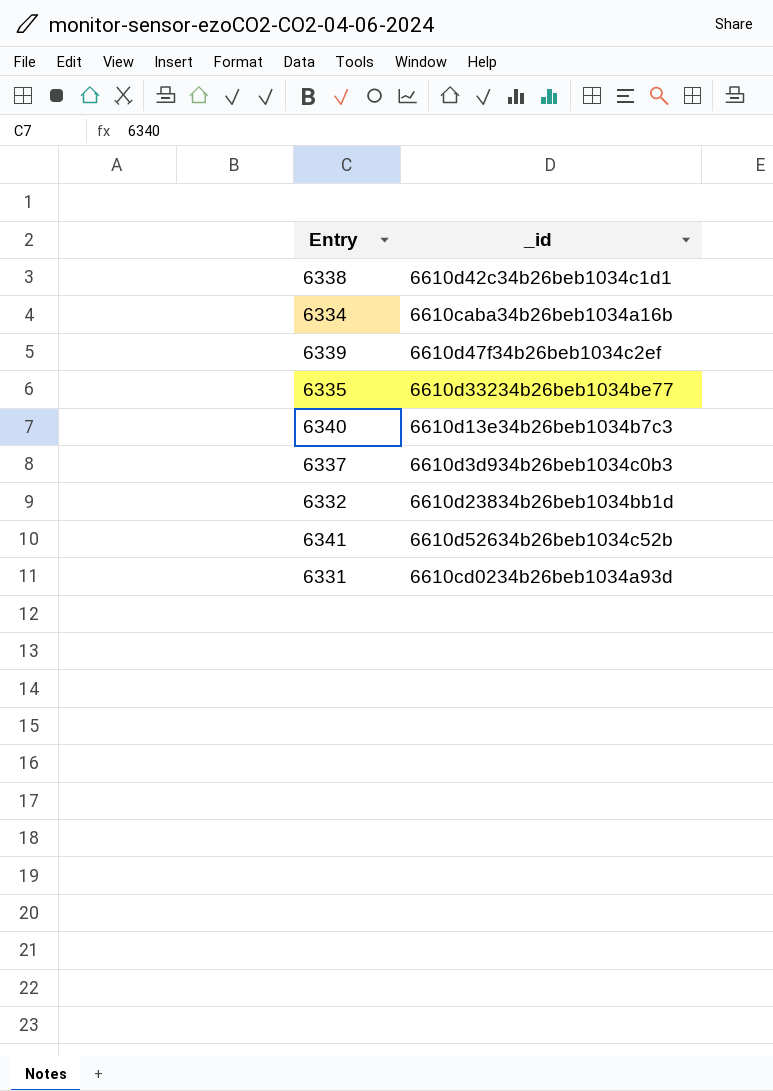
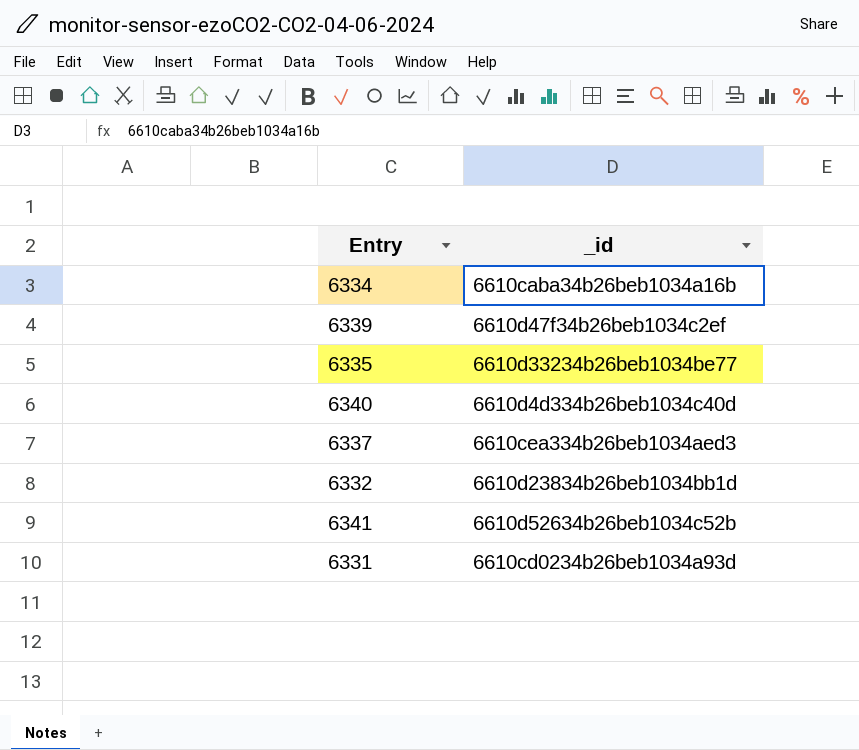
row 6338: 6610d42c34b26beb1034c1d1 -> none
6340 | _id: 6610d13e34b26beb1034b7c3 -> 6610d4d334b26beb1034c40d
6337 | _id: 6610d3d934b26beb1034c0b3 -> 6610cea334b26beb1034aed3

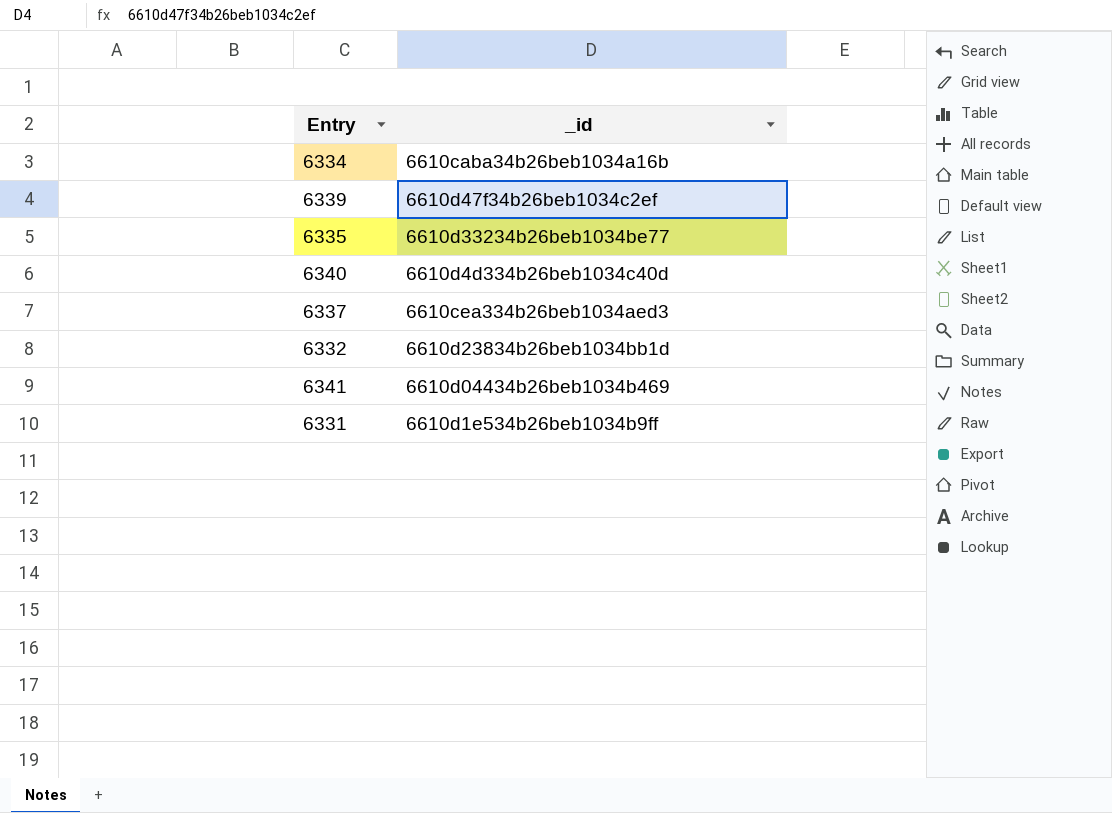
6341 | _id: 6610d52634b26beb1034c52b -> 6610d04434b26beb1034b469
6331 | _id: 6610cd0234b26beb1034a93d -> 6610d1e534b26beb1034b9ff

